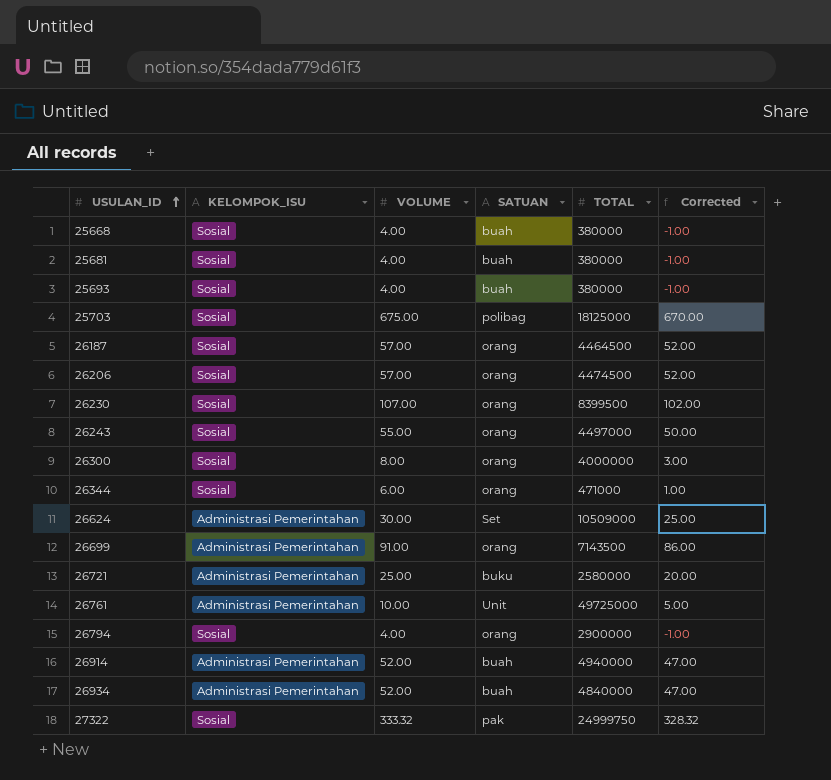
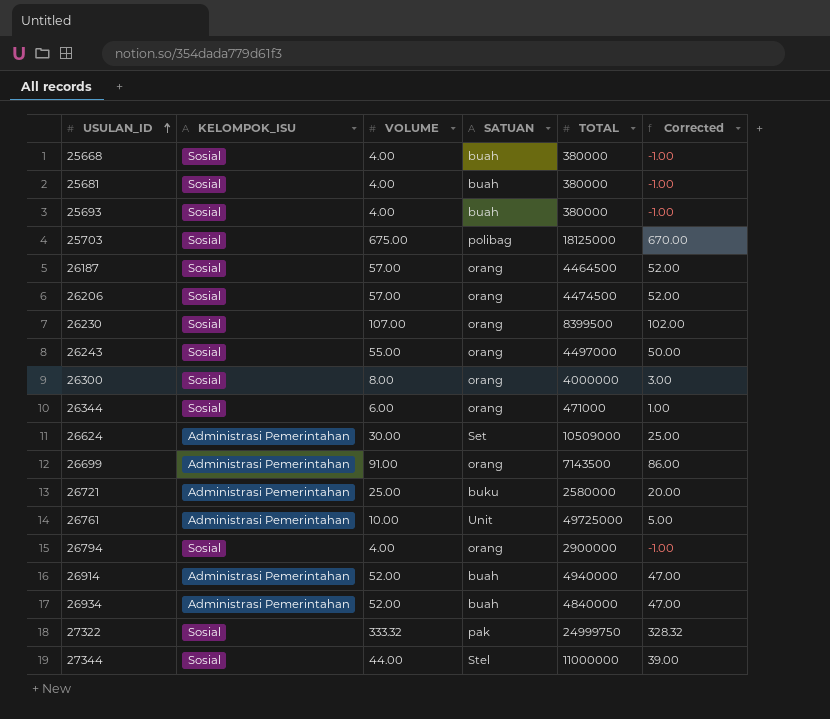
row 27344: none -> Sosial | 44.00 | Stel | 11000000 | 39.00

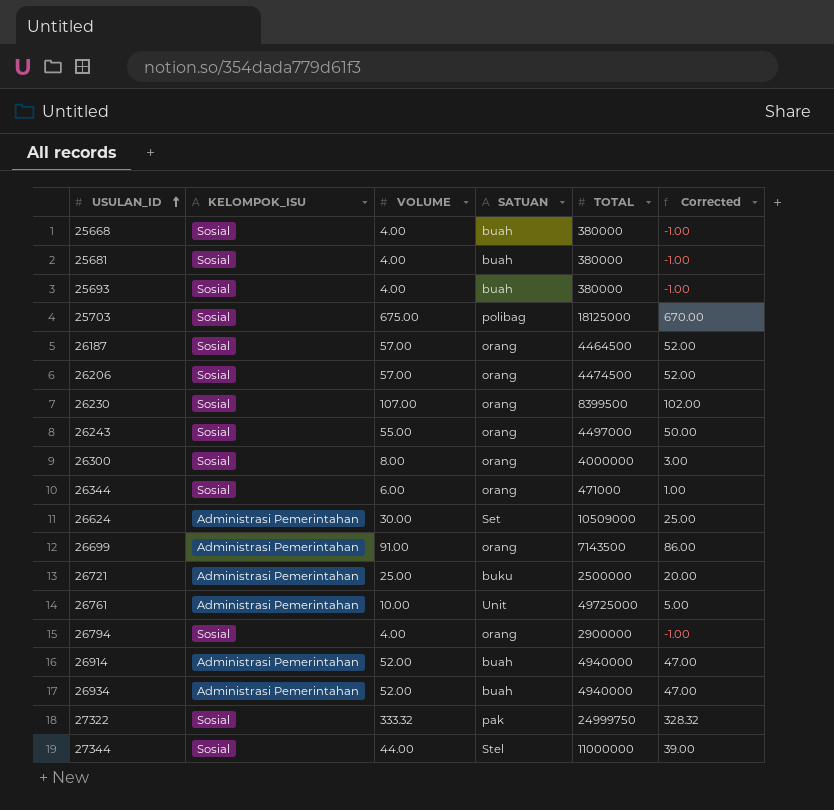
26721 | TOTAL: 2580000 -> 2500000
26934 | TOTAL: 4840000 -> 4940000

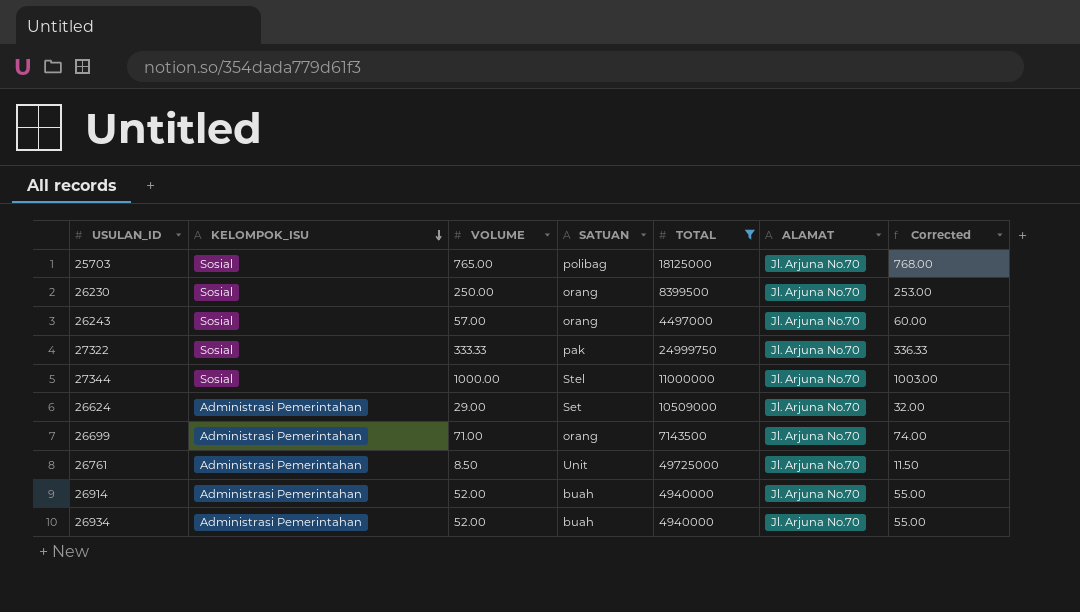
filter: none -> TOTAL >= 4497000
row order: USULAN_ID ascending -> KELOMPOK_ISU descending
column ALAMAT | position: none -> 6
column Corrected | formula: [VOLUME] - 5 -> [VOLUME] + 3
25703 | VOLUME: 675.00 -> 765.00
26230 | VOLUME: 107.00 -> 250.00
26243 | VOLUME: 55.00 -> 57.00
27322 | VOLUME: 333.32 -> 333.33
27344 | VOLUME: 44.00 -> 1000.00
26624 | VOLUME: 30.00 -> 29.00
26699 | VOLUME: 91.00 -> 71.00
26761 | VOLUME: 10.00 -> 8.50

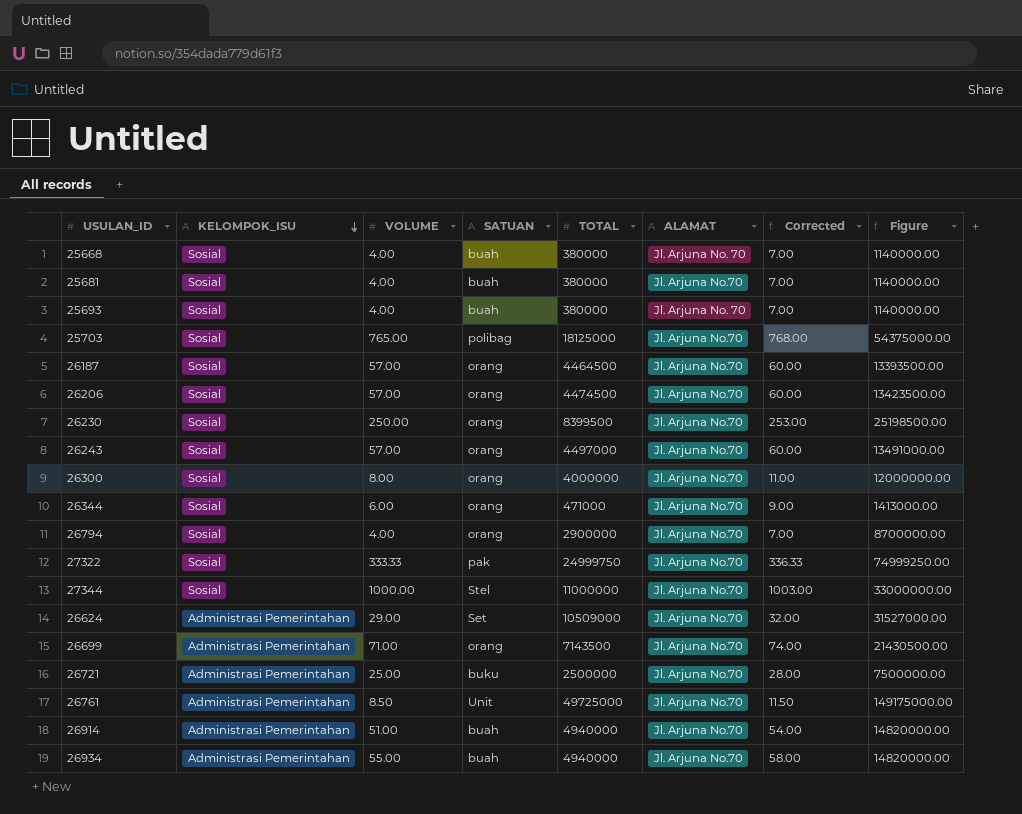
filter: TOTAL >= 4497000 -> none
column Figure | formula: none -> [TOTAL] * 3
26914 | VOLUME: 52.00 -> 51.00
26914 | Corrected: 55.00 -> 54.00
26934 | VOLUME: 52.00 -> 55.00
26934 | Corrected: 55.00 -> 58.00

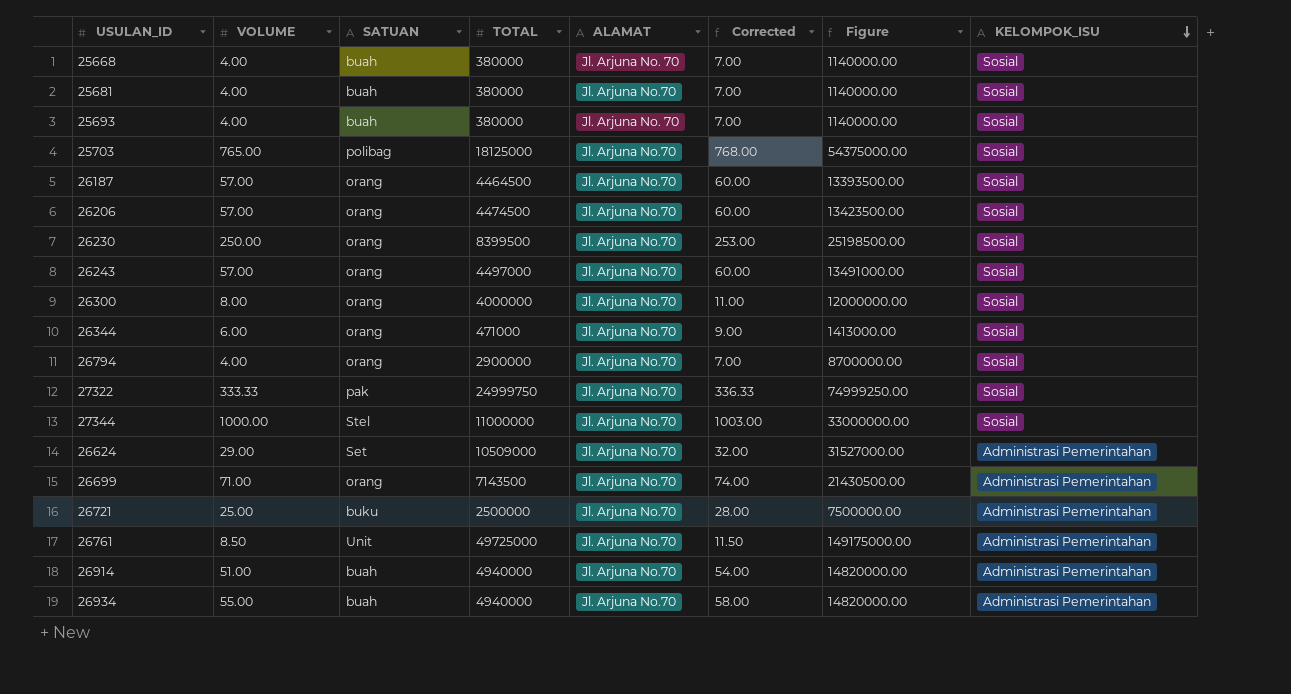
column KELOMPOK_ISU | position: 2 -> 8

